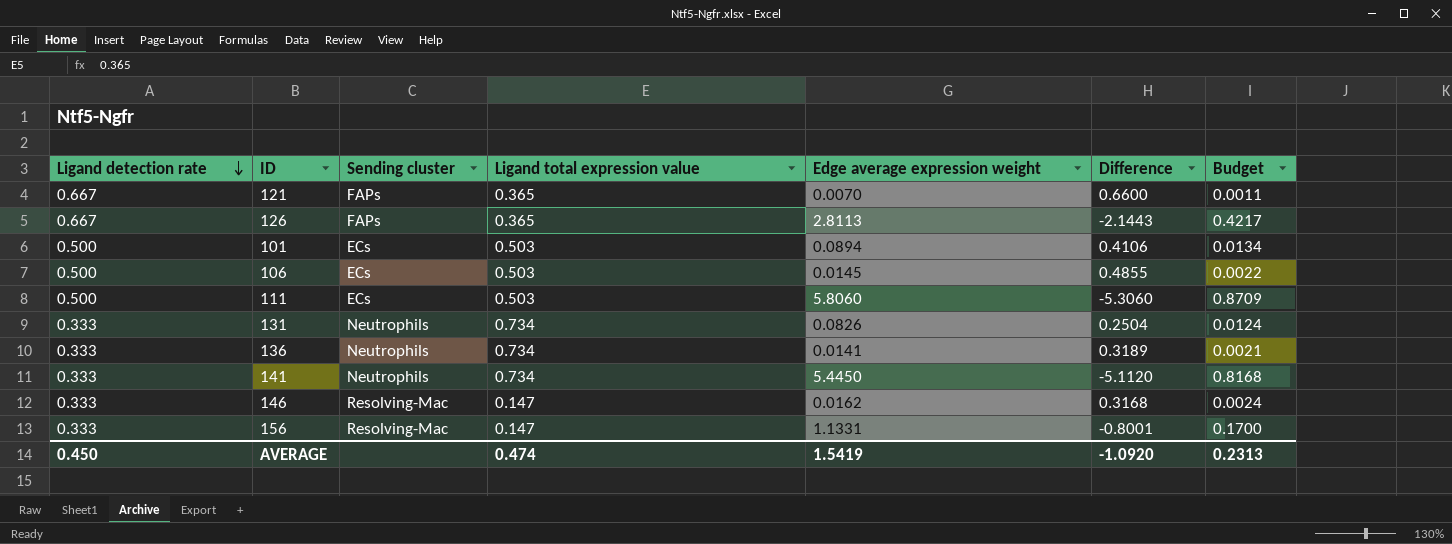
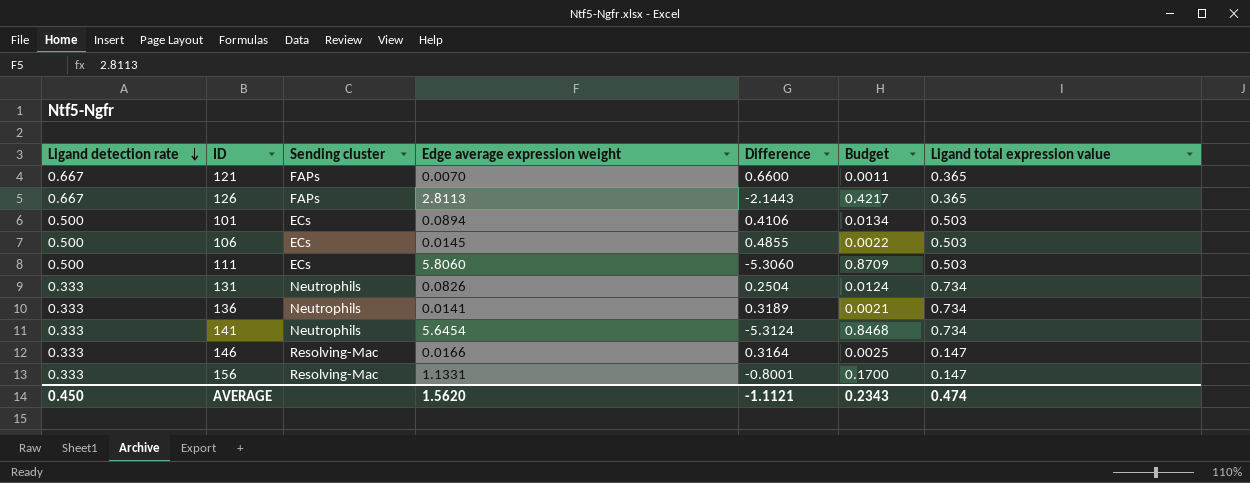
column Ligand total expression value | position: 4 -> 7
141 | Edge average expression weight: 5.4450 -> 5.6454
141 | Difference: -5.1120 -> -5.3124
141 | Budget: 0.8168 -> 0.8468
146 | Edge average expression weight: 0.0162 -> 0.0166
146 | Difference: 0.3168 -> 0.3164
146 | Budget: 0.0024 -> 0.0025
AVERAGE | Edge average expression weight: 1.5419 -> 1.5620
AVERAGE | Difference: -1.0920 -> -1.1121
AVERAGE | Budget: 0.2313 -> 0.2343

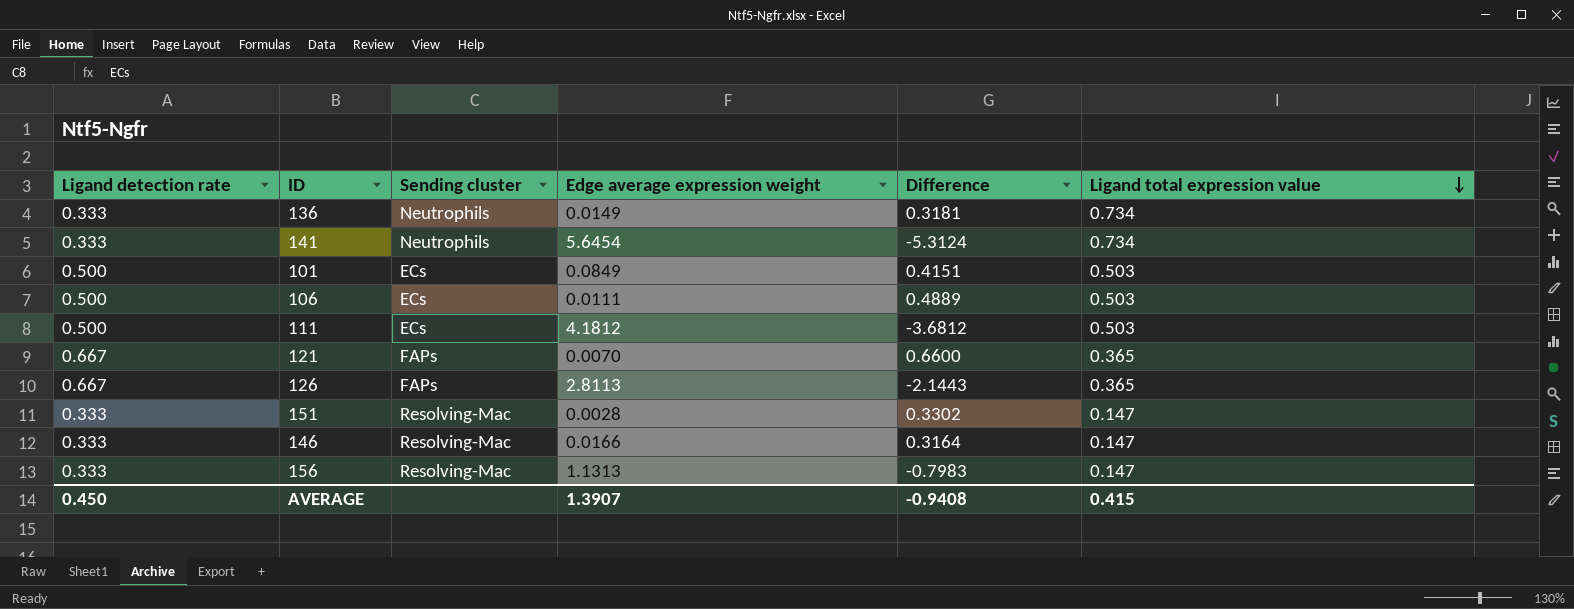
row order: Ligand detection rate descending -> Ligand total expression value descending
column Budget | formula: [Edge average expression weight] * 0.15 -> none
row 131: 0.333 | Neutrophils | 0.0826 | 0.2504 | 0.0124 | 0.734 -> none
136 | Edge average expression weight: 0.0141 -> 0.0149
136 | Difference: 0.3189 -> 0.3181
101 | Edge average expression weight: 0.0894 -> 0.0849
101 | Difference: 0.4106 -> 0.4151
106 | Edge average expression weight: 0.0145 -> 0.0111
106 | Difference: 0.4855 -> 0.4889
111 | Edge average expression weight: 5.8060 -> 4.1812
111 | Difference: -5.3060 -> -3.6812
row 151: none -> 0.333 | Resolving-Mac | 0.0028 | 0.3302 | 0.147
156 | Edge average expression weight: 1.1331 -> 1.1313
156 | Difference: -0.8001 -> -0.7983
AVERAGE | Edge average expression weight: 1.5620 -> 1.3907
AVERAGE | Difference: -1.1121 -> -0.9408
AVERAGE | Ligand total expression value: 0.474 -> 0.415

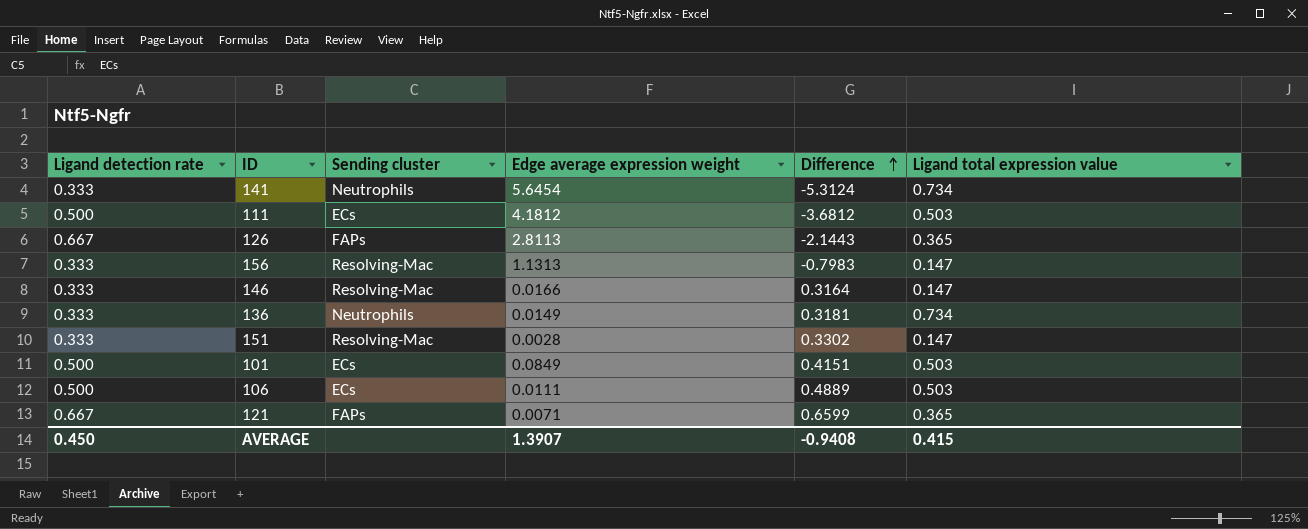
row order: Ligand total expression value descending -> Difference ascending
121 | Edge average expression weight: 0.0070 -> 0.0071
121 | Difference: 0.6600 -> 0.6599

